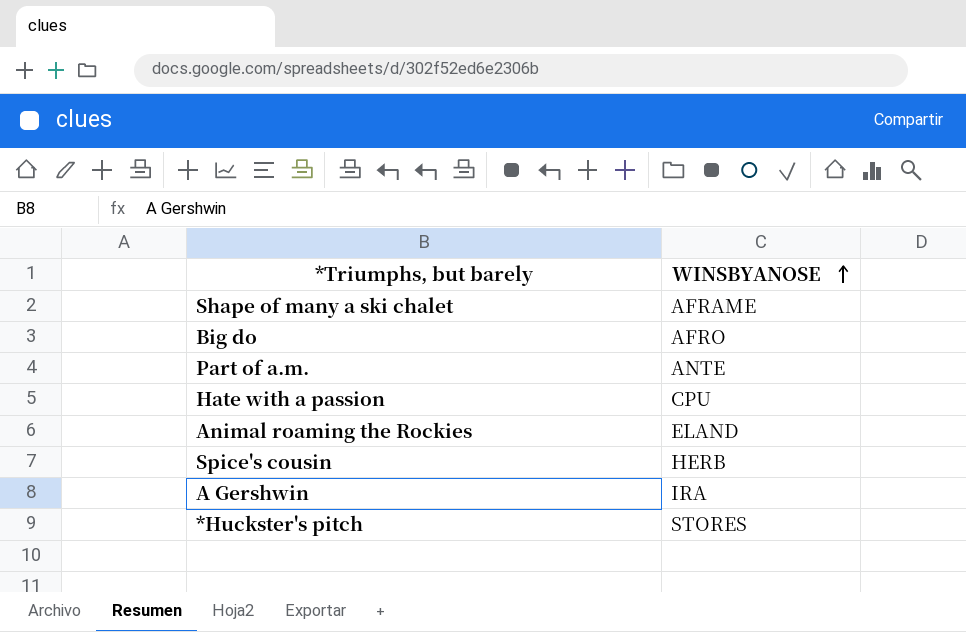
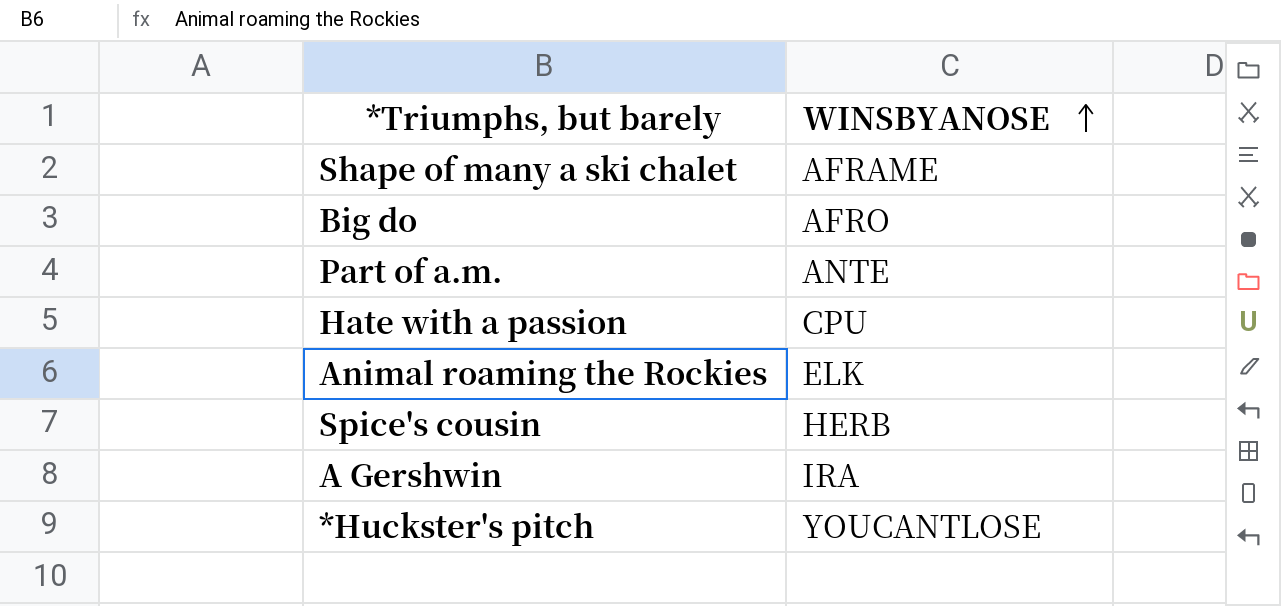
Animal roaming the Rockies | WINSBYANOSE: ELAND -> ELK
*Huckster's pitch | WINSBYANOSE: STORES -> YOUCANTLOSE

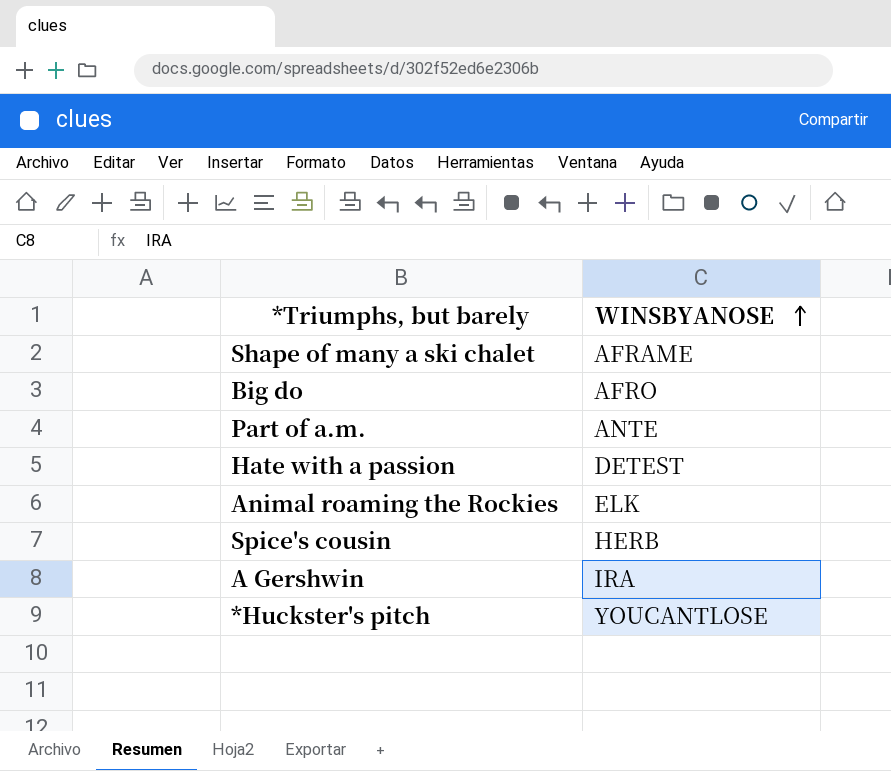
Hate with a passion | WINSBYANOSE: CPU -> DETEST

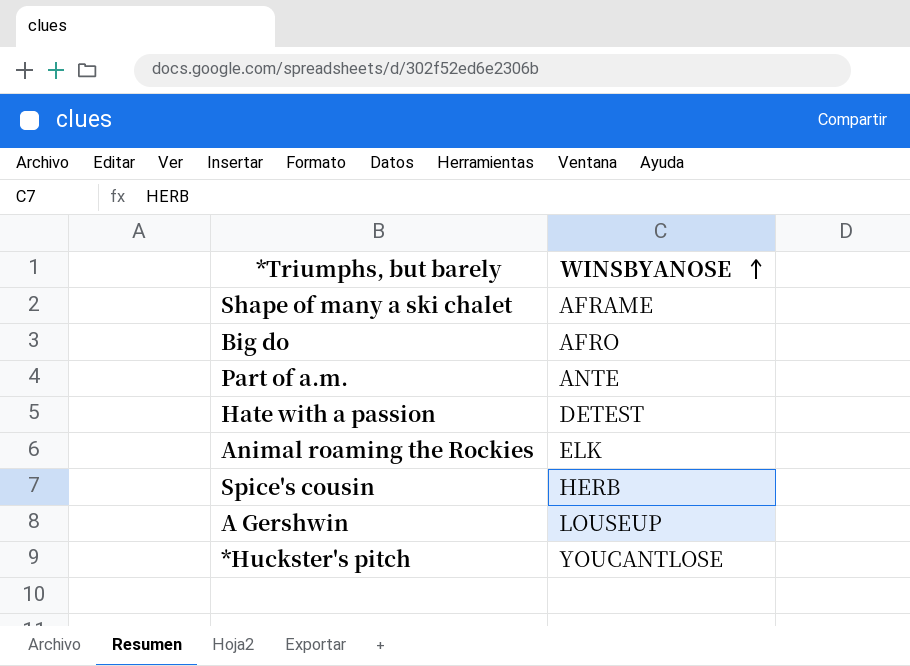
A Gershwin | WINSBYANOSE: IRA -> LOUSEUP

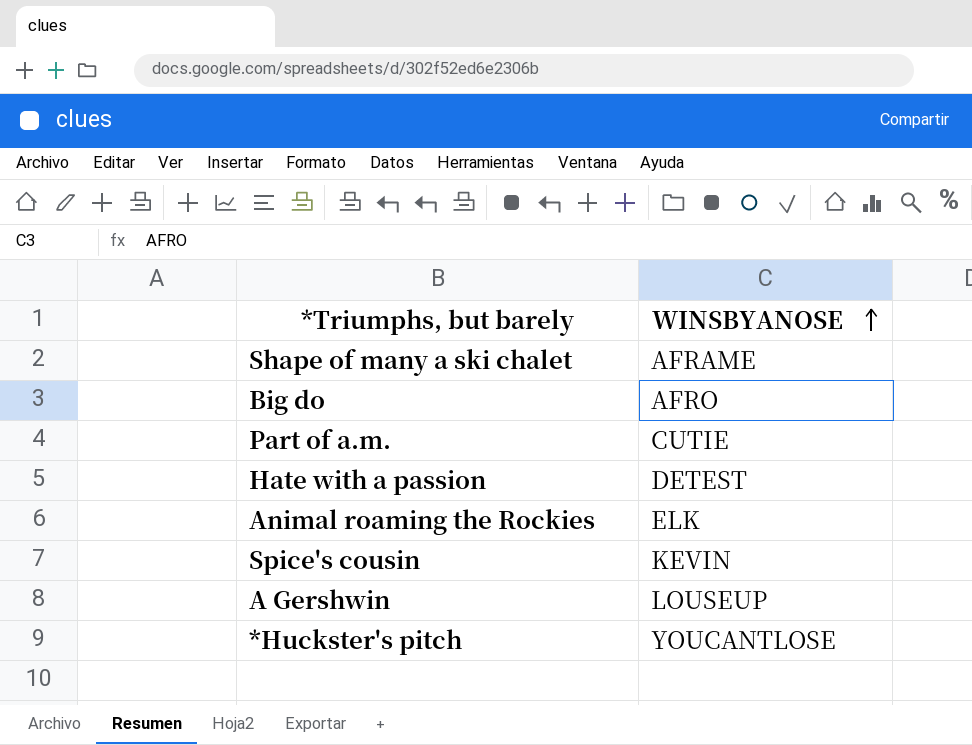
Part of a.m. | WINSBYANOSE: ANTE -> CUTIE
Spice's cousin | WINSBYANOSE: HERB -> KEVIN

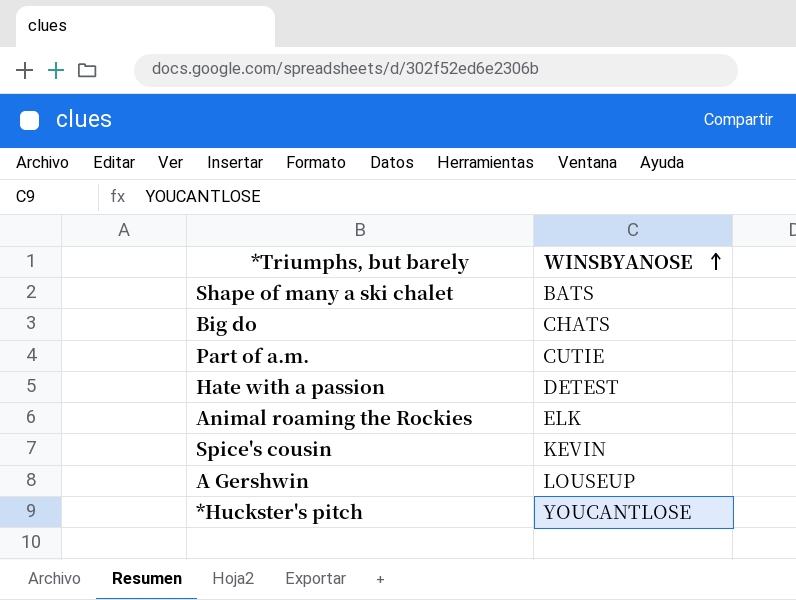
Shape of many a ski chalet | WINSBYANOSE: AFRAME -> BATS
Big do | WINSBYANOSE: AFRO -> CHATS

